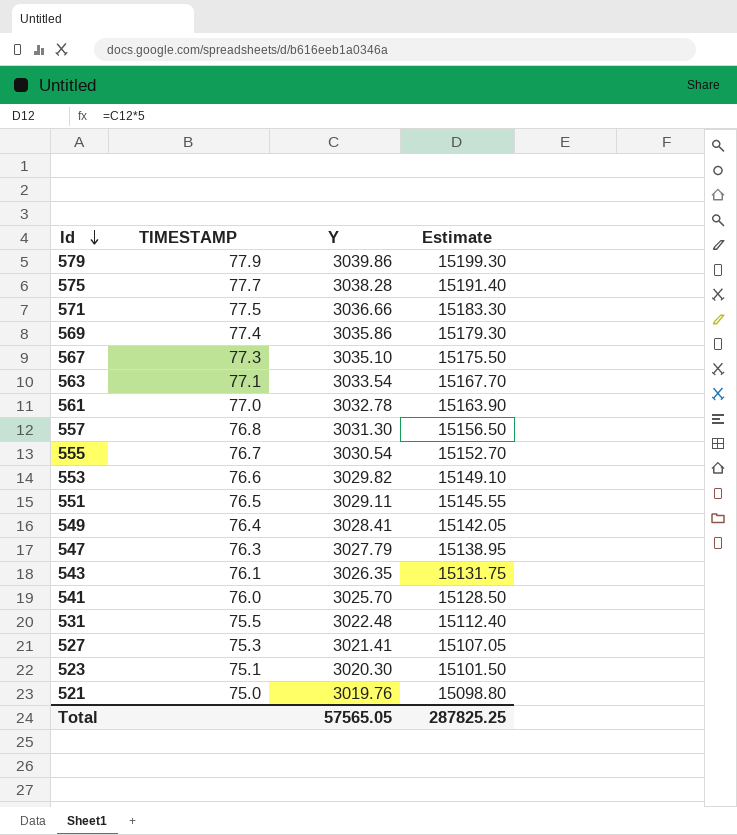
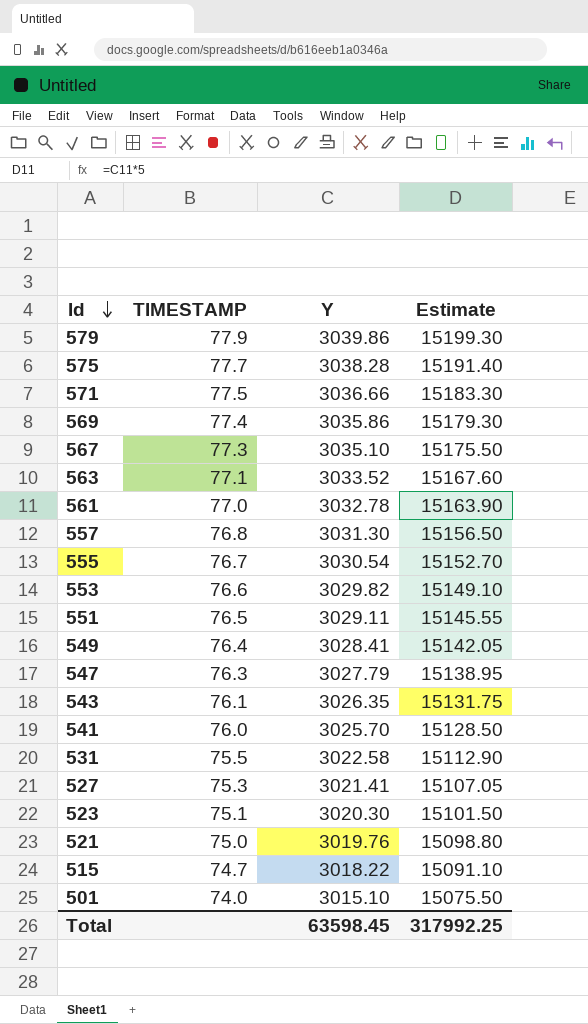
563 | Y: 3033.54 -> 3033.52
563 | Estimate: 15167.70 -> 15167.60
531 | Y: 3022.48 -> 3022.58
531 | Estimate: 15112.40 -> 15112.90
row 515: none -> 74.7 | 3018.22 | 15091.10
row 501: none -> 74.0 | 3015.10 | 15075.50
Total | Y: 57565.05 -> 63598.45
Total | Estimate: 287825.25 -> 317992.25

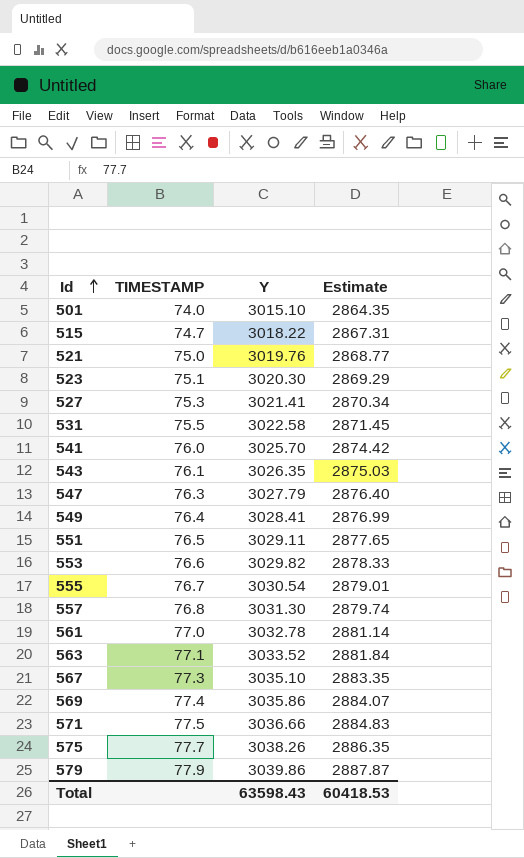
row order: Id descending -> Id ascending
column Estimate | formula: [Y] * 5 -> [Y] * 0.95
575 | Y: 3038.28 -> 3038.26
Total | Y: 63598.45 -> 63598.43
Total | Estimate: 317992.25 -> 60418.53

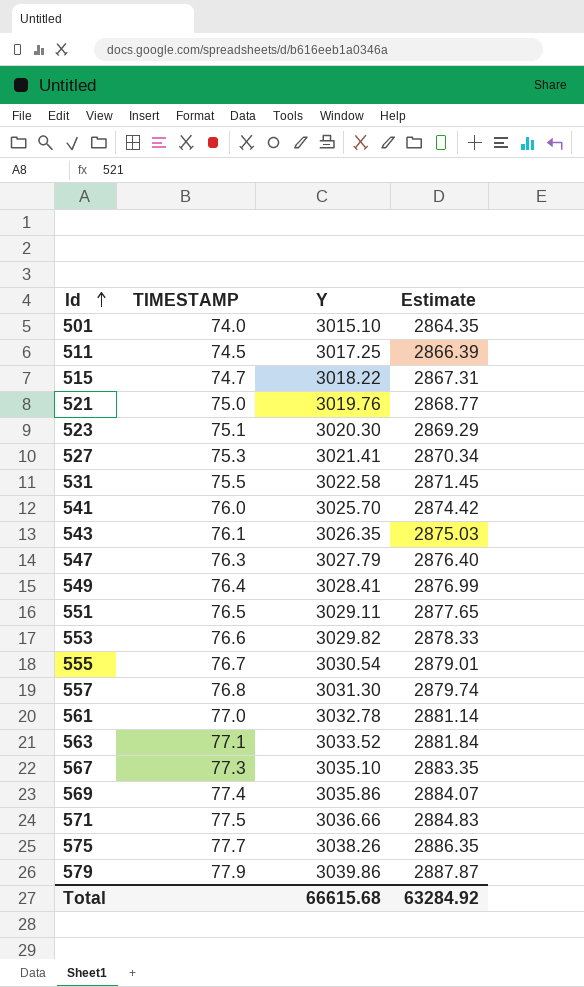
row 511: none -> 74.5 | 3017.25 | 2866.39
Total | Y: 63598.43 -> 66615.68
Total | Estimate: 60418.53 -> 63284.92

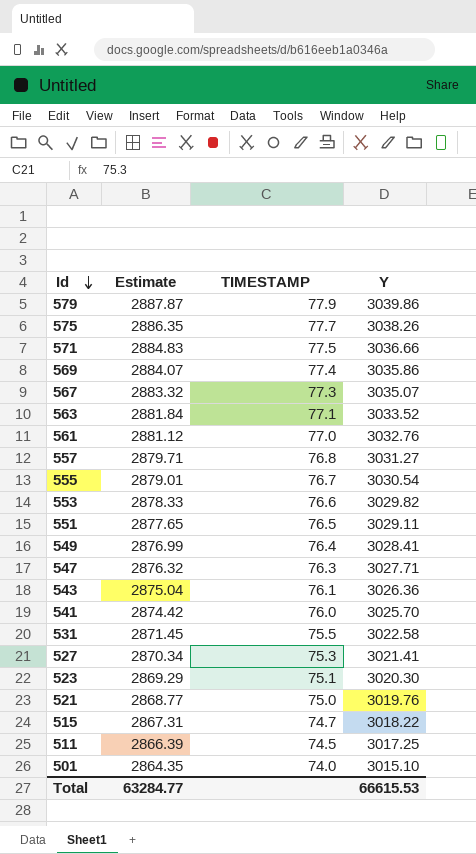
row order: Id ascending -> Id descending
column Estimate | position: 4 -> 2
567 | Estimate: 2883.35 -> 2883.32
567 | Y: 3035.10 -> 3035.07
561 | Estimate: 2881.14 -> 2881.12
561 | Y: 3032.78 -> 3032.76
557 | Estimate: 2879.74 -> 2879.71
557 | Y: 3031.30 -> 3031.27
547 | Estimate: 2876.40 -> 2876.32
547 | Y: 3027.79 -> 3027.71
543 | Estimate: 2875.03 -> 2875.04
543 | Y: 3026.35 -> 3026.36
Total | Estimate: 63284.92 -> 63284.77
Total | Y: 66615.68 -> 66615.53

